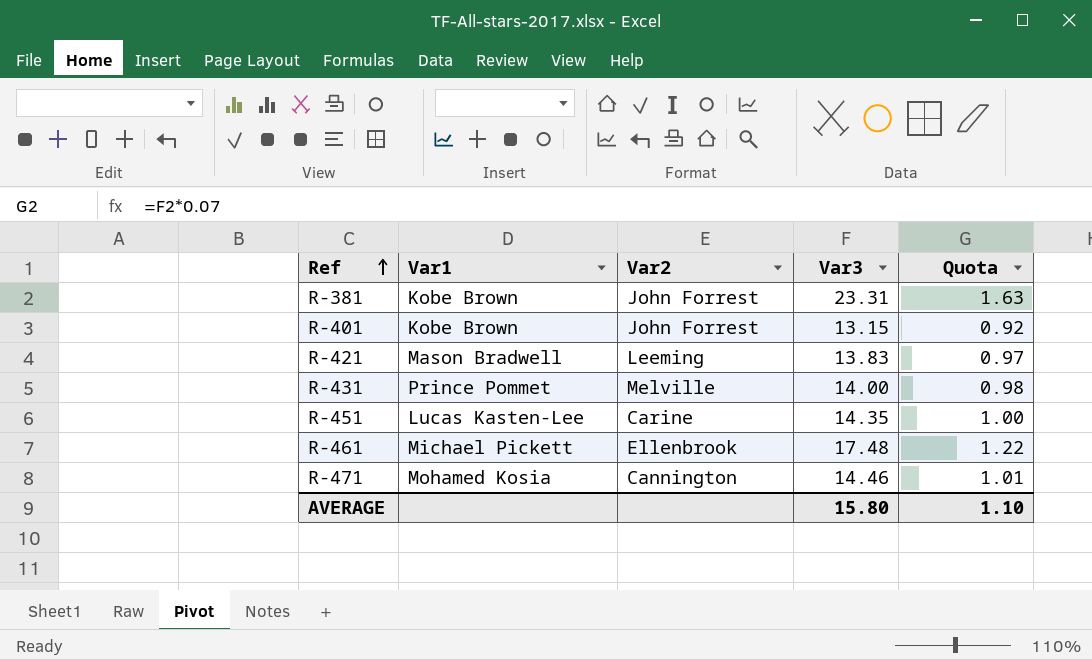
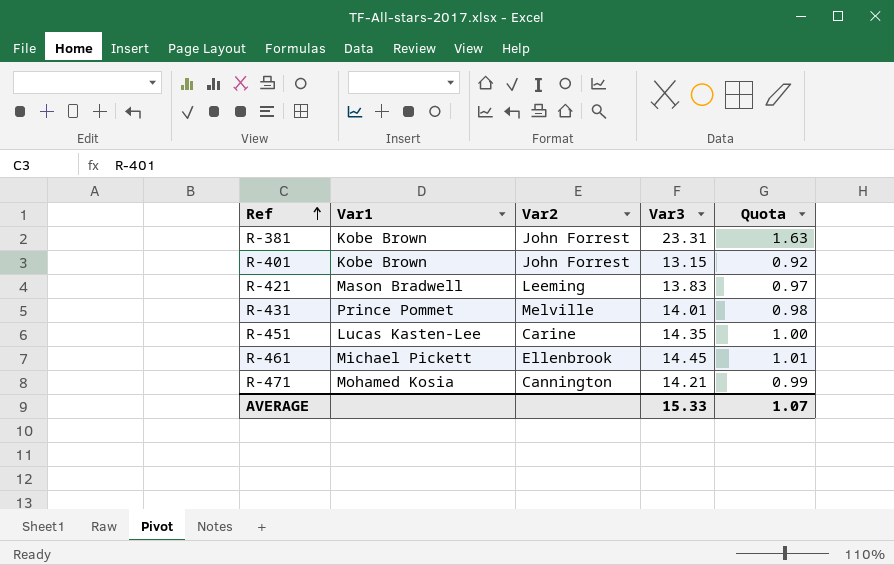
R-431 | Var3: 14.00 -> 14.01
R-461 | Var3: 17.48 -> 14.45
R-461 | Quota: 1.22 -> 1.01
R-471 | Var3: 14.46 -> 14.21
R-471 | Quota: 1.01 -> 0.99
AVERAGE | Var3: 15.80 -> 15.33
AVERAGE | Quota: 1.10 -> 1.07

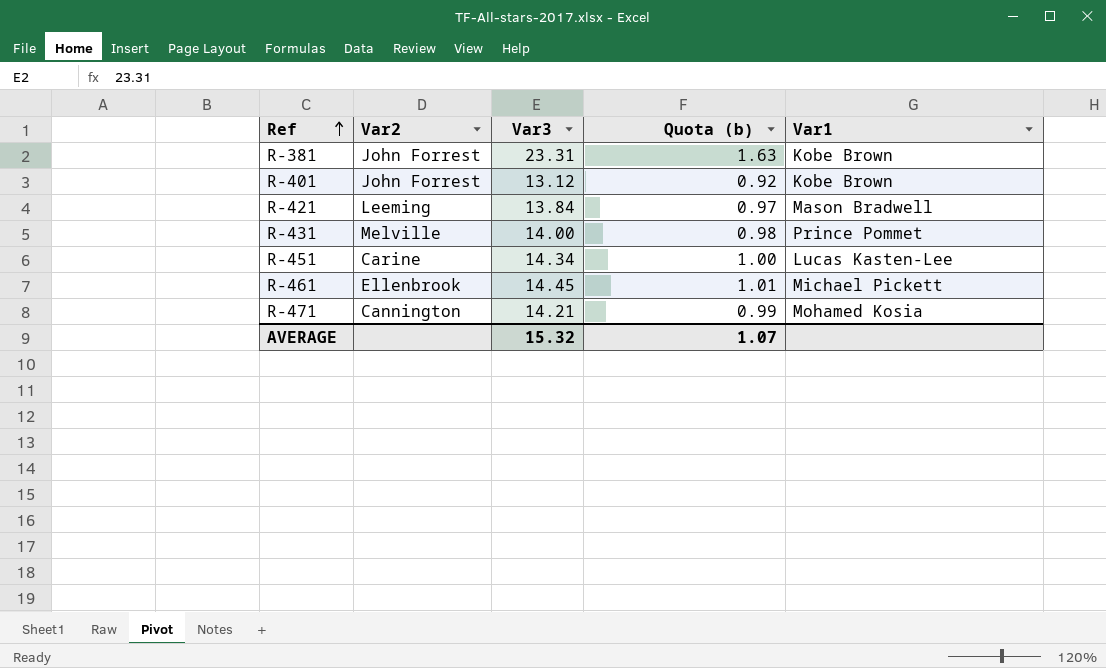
column name: Quota -> Quota (b)
column Var1 | position: 2 -> 5
R-401 | Var3: 13.15 -> 13.12
R-421 | Var3: 13.83 -> 13.84
R-431 | Var3: 14.01 -> 14.00
R-451 | Var3: 14.35 -> 14.34
AVERAGE | Var3: 15.33 -> 15.32

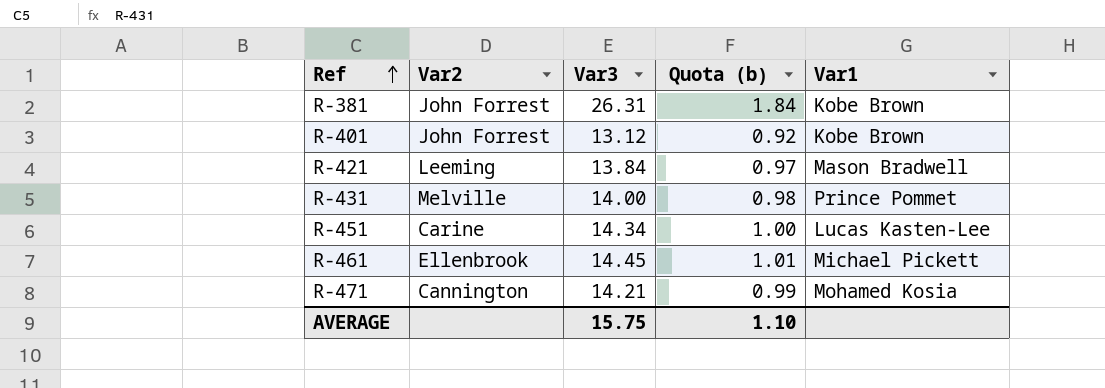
R-381 | Var3: 23.31 -> 26.31
R-381 | Quota (b): 1.63 -> 1.84
AVERAGE | Var3: 15.32 -> 15.75
AVERAGE | Quota (b): 1.07 -> 1.10

